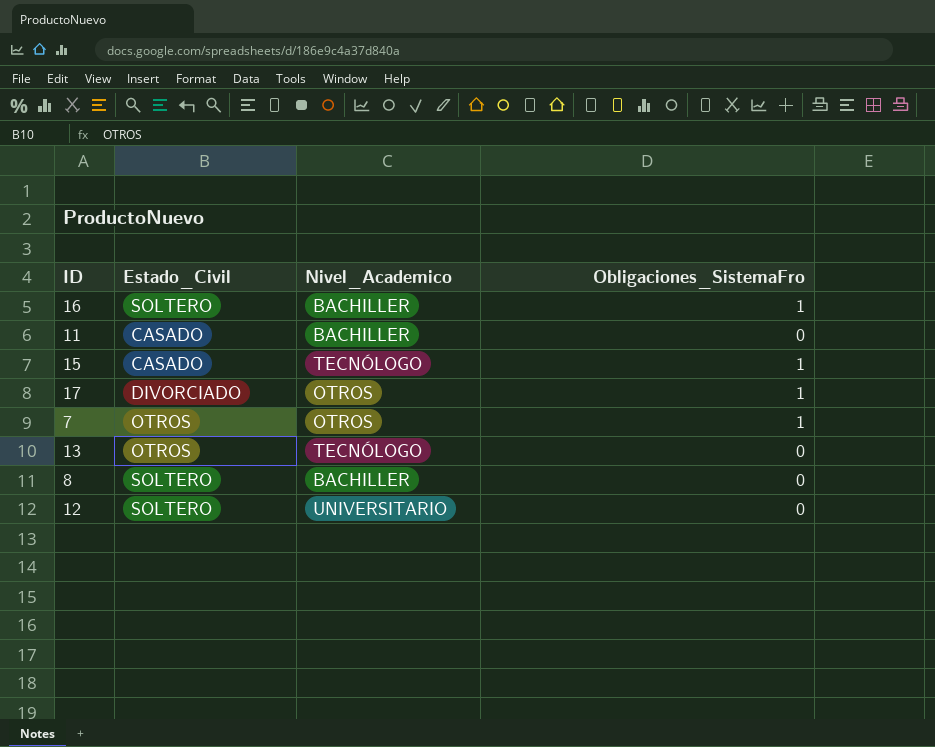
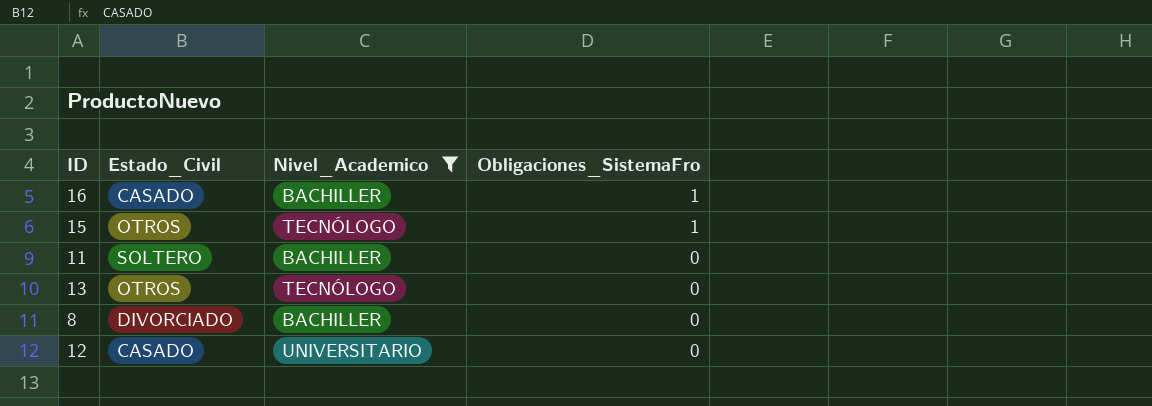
filter: none -> Nivel_Academico != OTROS
row order: none -> Obligaciones_SistemaFro descending
16 | Estado_Civil: SOLTERO -> CASADO
15 | Estado_Civil: CASADO -> OTROS
11 | Estado_Civil: CASADO -> SOLTERO
8 | Estado_Civil: SOLTERO -> DIVORCIADO
12 | Estado_Civil: SOLTERO -> CASADO

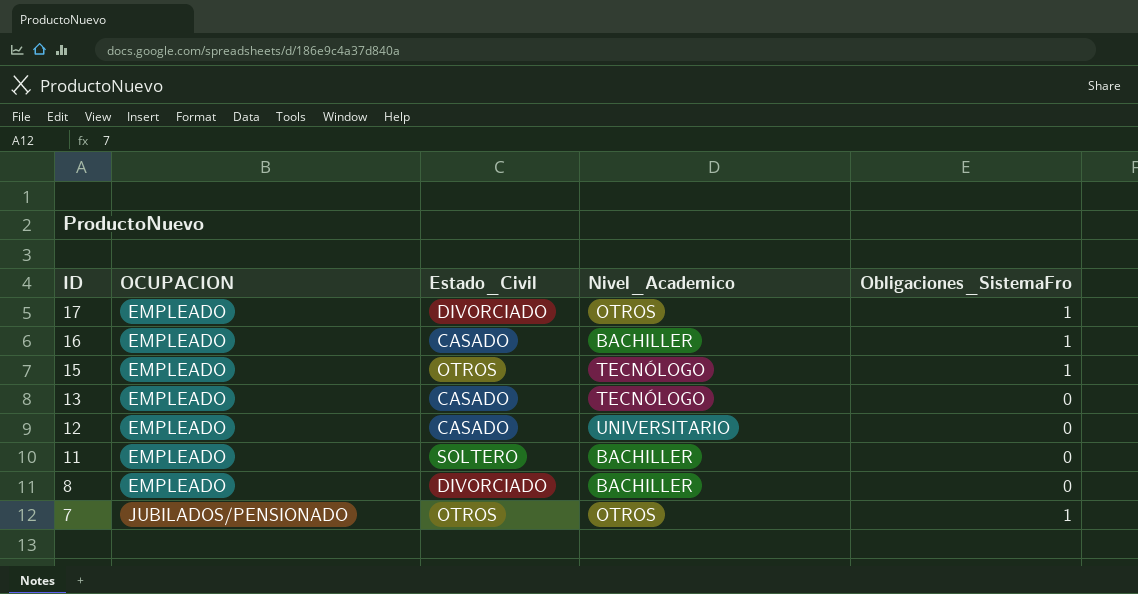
filter: Nivel_Academico != OTROS -> none
row order: Obligaciones_SistemaFro descending -> ID descending
column OCUPACION | position: none -> 2
13 | Estado_Civil: OTROS -> CASADO

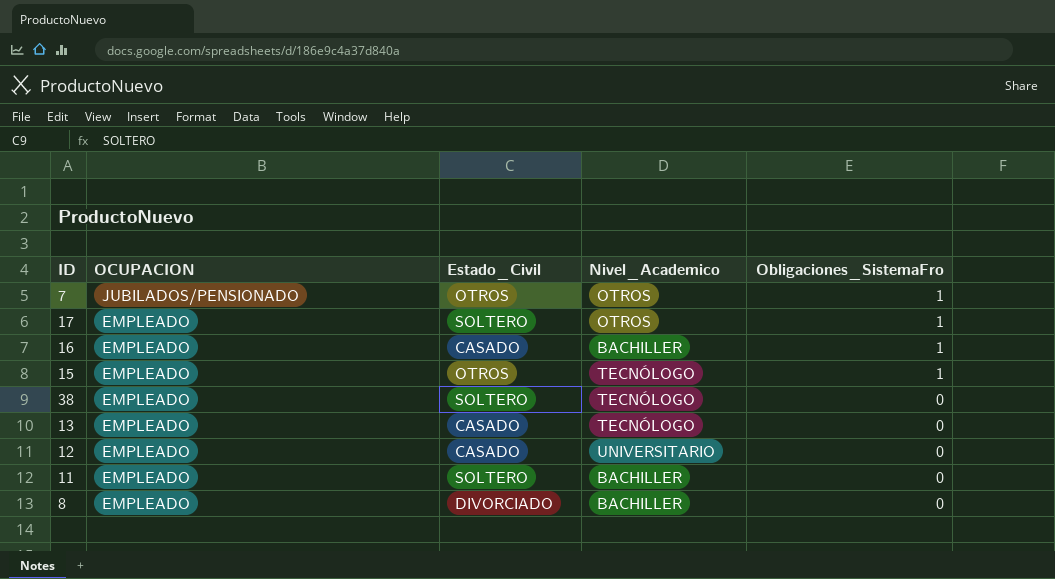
row order: ID descending -> OCUPACION descending
17 | Estado_Civil: DIVORCIADO -> SOLTERO
row 38: none -> EMPLEADO | SOLTERO | TECNÓLOGO | 0

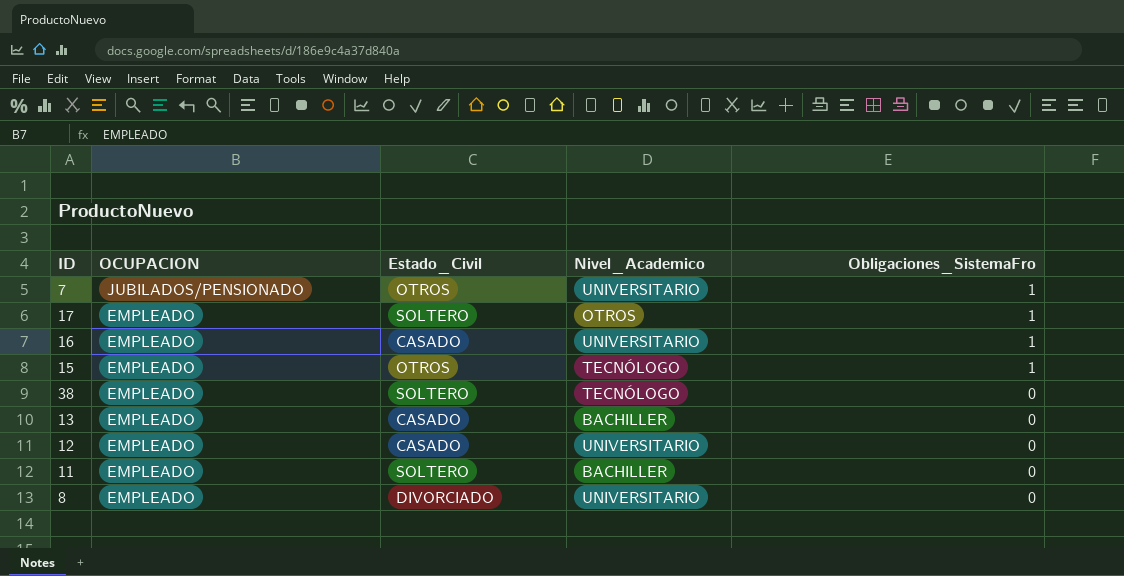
7 | Nivel_Academico: OTROS -> UNIVERSITARIO
16 | Nivel_Academico: BACHILLER -> UNIVERSITARIO
13 | Nivel_Academico: TECNÓLOGO -> BACHILLER
8 | Nivel_Academico: BACHILLER -> UNIVERSITARIO

